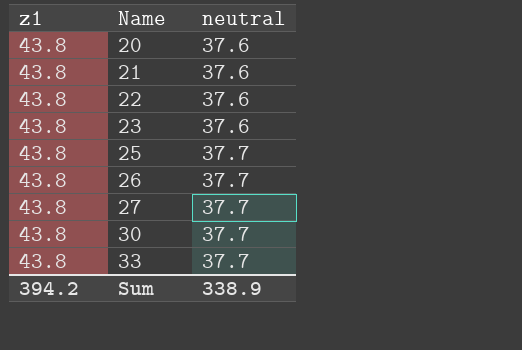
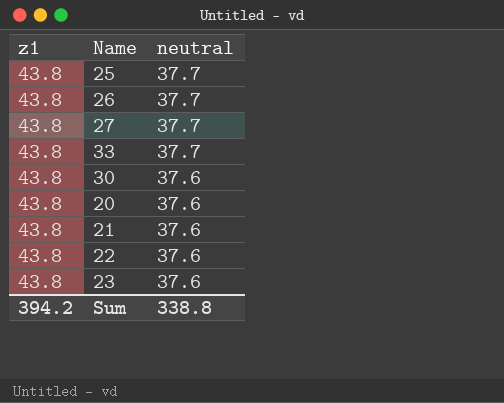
row order: Name ascending -> neutral descending
30 | neutral: 37.7 -> 37.6
Sum | neutral: 338.9 -> 338.8

